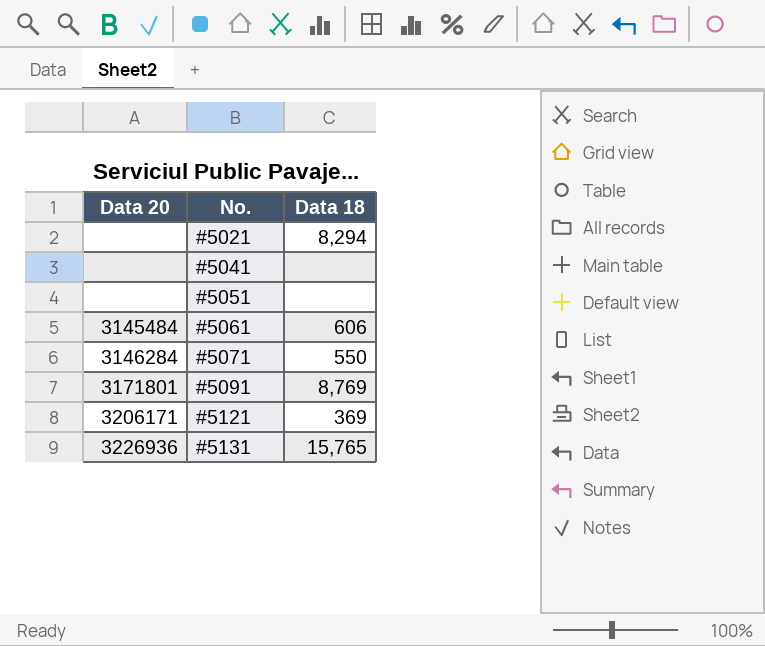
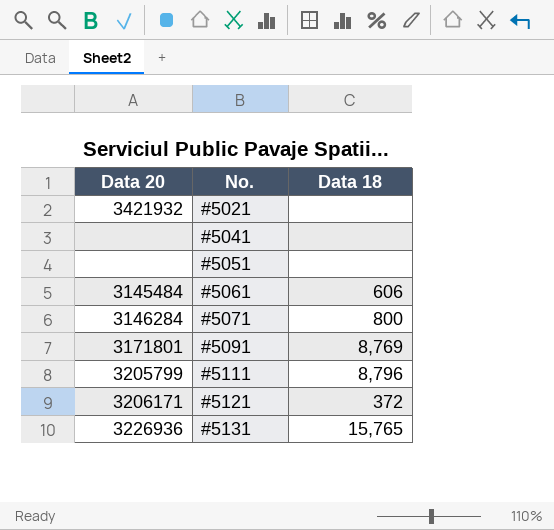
#5021 | Data 20: none -> 3421932
#5021 | Data 18: 8,294 -> none
#5071 | Data 18: 550 -> 800
row #5111: none -> 3205799 | 8,796
#5121 | Data 18: 369 -> 372

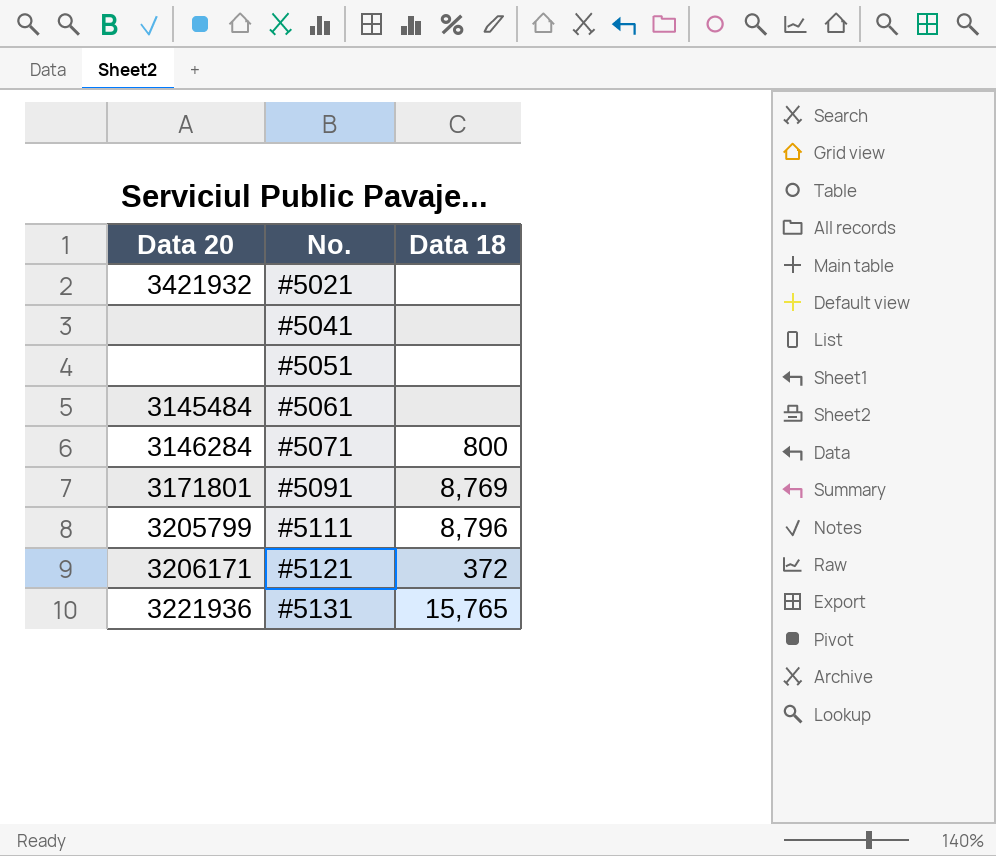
#5061 | Data 18: 606 -> none
#5131 | Data 20: 3226936 -> 3221936

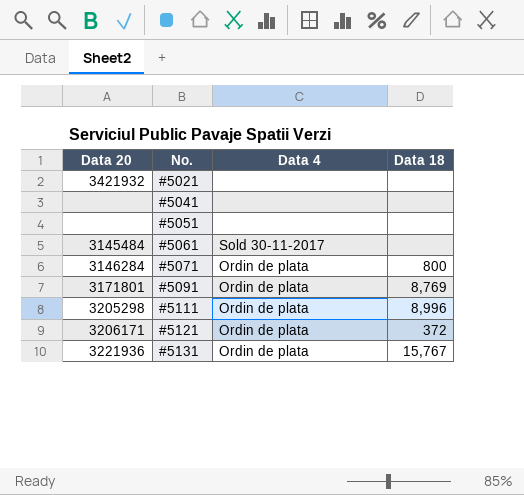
column Data 4 | position: none -> 3
#5111 | Data 20: 3205799 -> 3205298
#5111 | Data 18: 8,796 -> 8,996
#5131 | Data 18: 15,765 -> 15,767

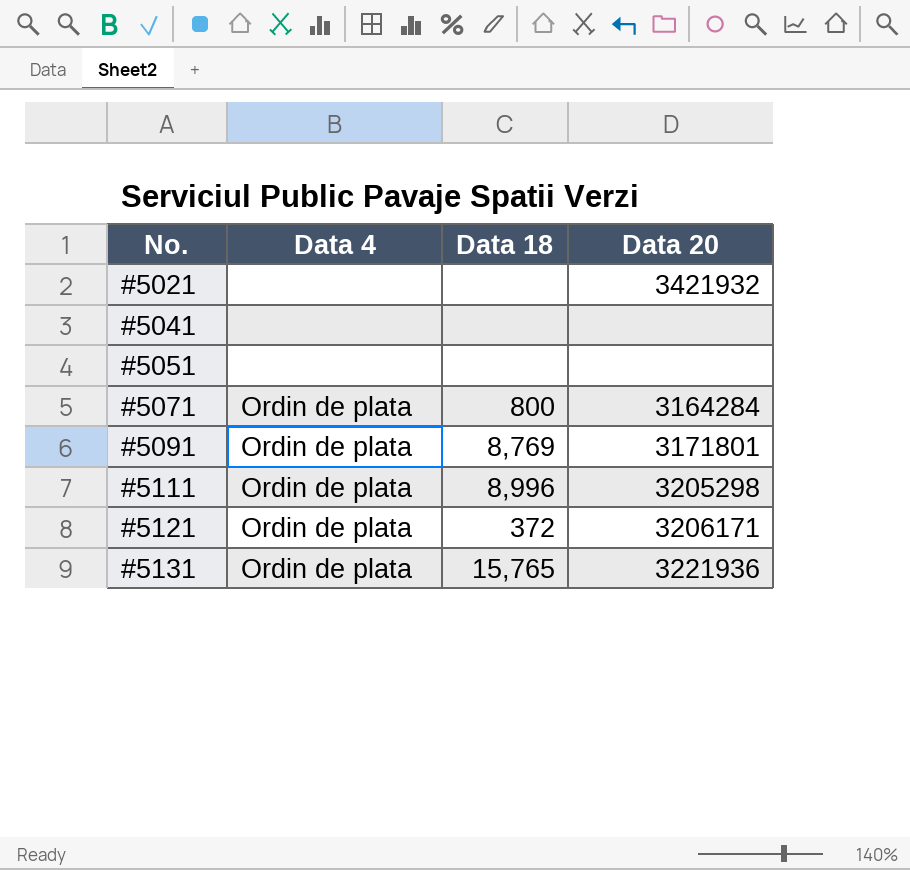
column Data 20 | position: 1 -> 4
row #5061: 3145484 | Sold 30-11-2017 | none -> none
#5071 | Data 20: 3146284 -> 3164284
#5131 | Data 18: 15,767 -> 15,765

